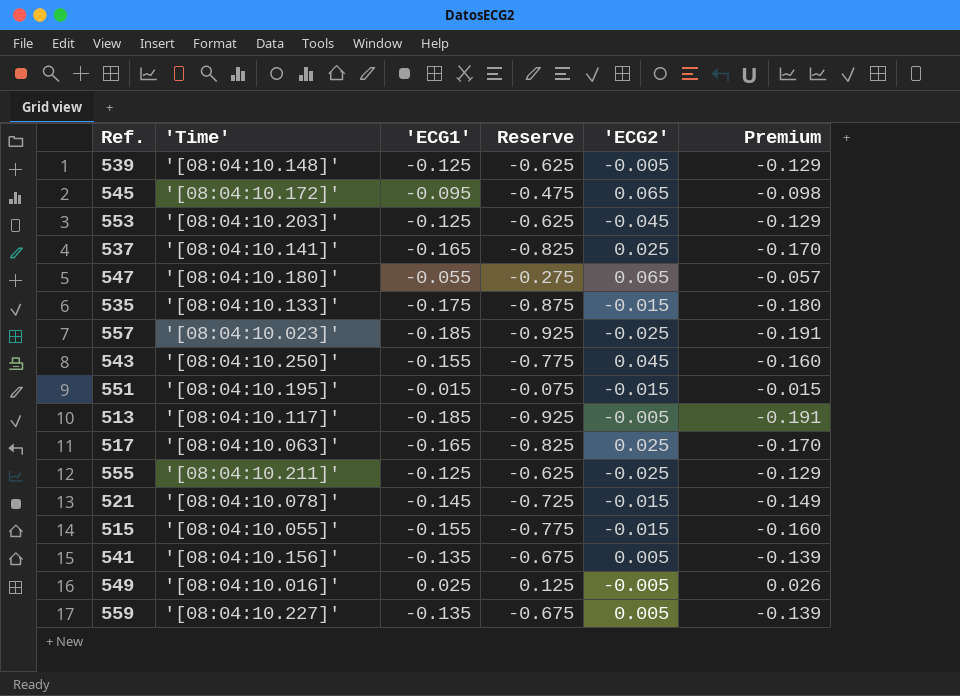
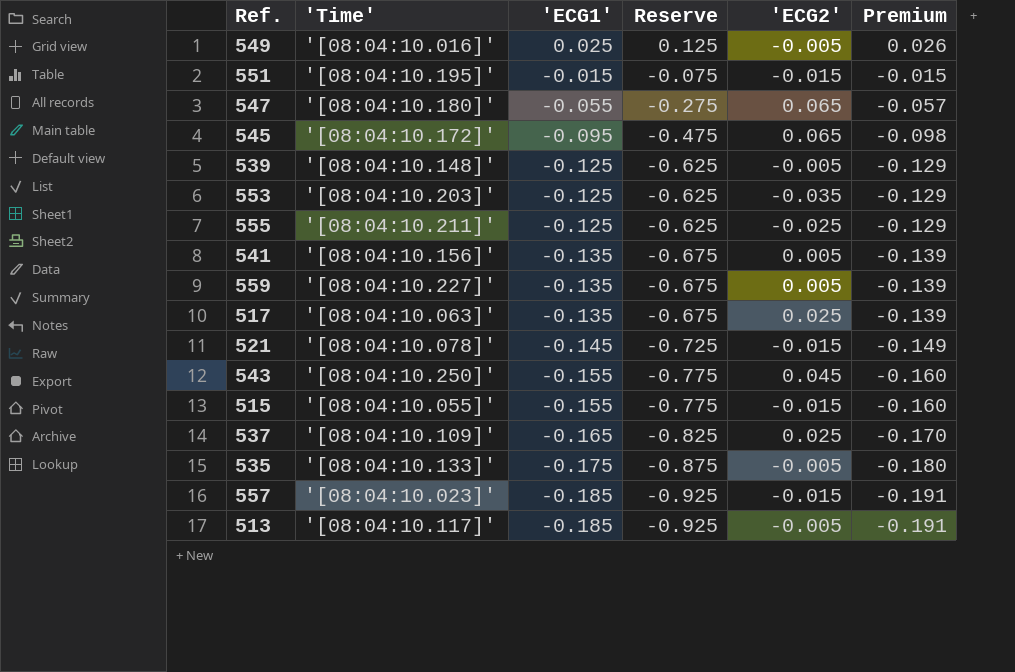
row order: none -> 'ECG1' descending
553 | 'ECG2': -0.045 -> -0.035
517 | 'ECG1': -0.165 -> -0.135
517 | Reserve: -0.825 -> -0.675
517 | Premium: -0.170 -> -0.139
537 | 'Time': '[08:04:10.141]' -> '[08:04:10.109]'
535 | 'ECG2': -0.015 -> -0.005
557 | 'ECG2': -0.025 -> -0.015

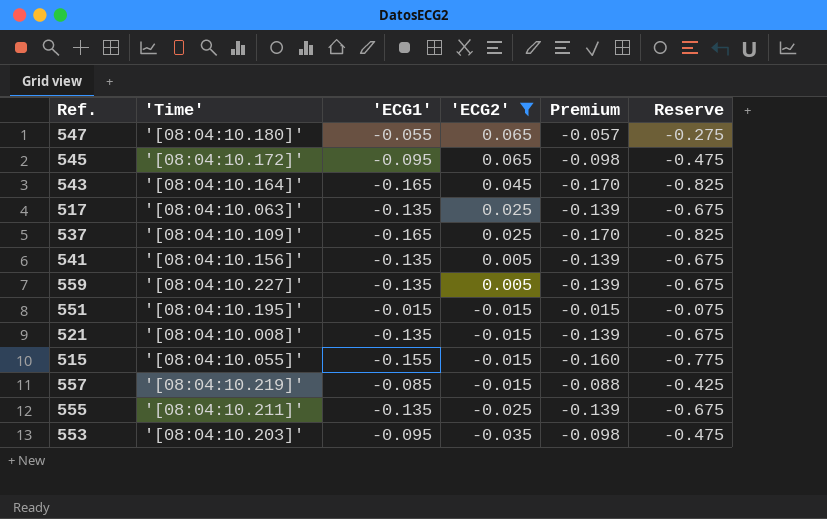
filter: none -> 'ECG2' != -0.005
row order: 'ECG1' descending -> 'ECG2' descending
column Reserve | position: 4 -> 6
543 | 'Time': '[08:04:10.250]' -> '[08:04:10.164]'
543 | 'ECG1': -0.155 -> -0.165
543 | Premium: -0.160 -> -0.170
543 | Reserve: -0.775 -> -0.825
521 | 'Time': '[08:04:10.078]' -> '[08:04:10.008]'
521 | 'ECG1': -0.145 -> -0.135
521 | Premium: -0.149 -> -0.139
521 | Reserve: -0.725 -> -0.675
557 | 'Time': '[08:04:10.023]' -> '[08:04:10.219]'
557 | 'ECG1': -0.185 -> -0.085
557 | Premium: -0.191 -> -0.088
557 | Reserve: -0.925 -> -0.425
555 | 'ECG1': -0.125 -> -0.135
555 | Premium: -0.129 -> -0.139
555 | Reserve: -0.625 -> -0.675
553 | 'ECG1': -0.125 -> -0.095
553 | Premium: -0.129 -> -0.098
553 | Reserve: -0.625 -> -0.475

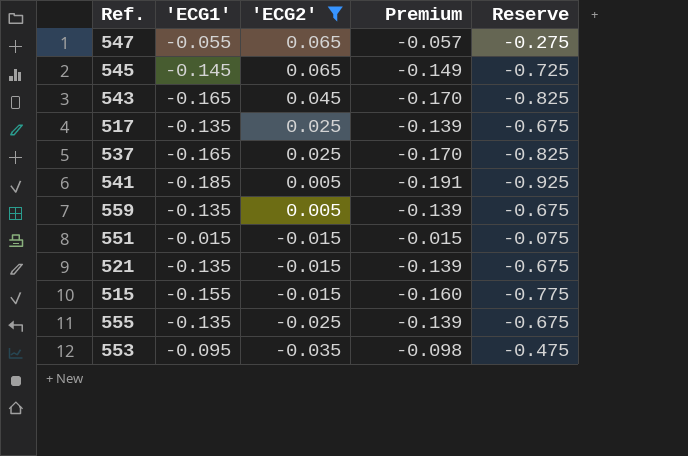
column 'Time' | position: 2 -> none
row 557: '[08:04:10.219]' | -0.085 | -0.015 | -0.088 | -0.425 -> none
545 | 'ECG1': -0.095 -> -0.145
545 | Premium: -0.098 -> -0.149
545 | Reserve: -0.475 -> -0.725
541 | 'ECG1': -0.135 -> -0.185
541 | Premium: -0.139 -> -0.191
541 | Reserve: -0.675 -> -0.925

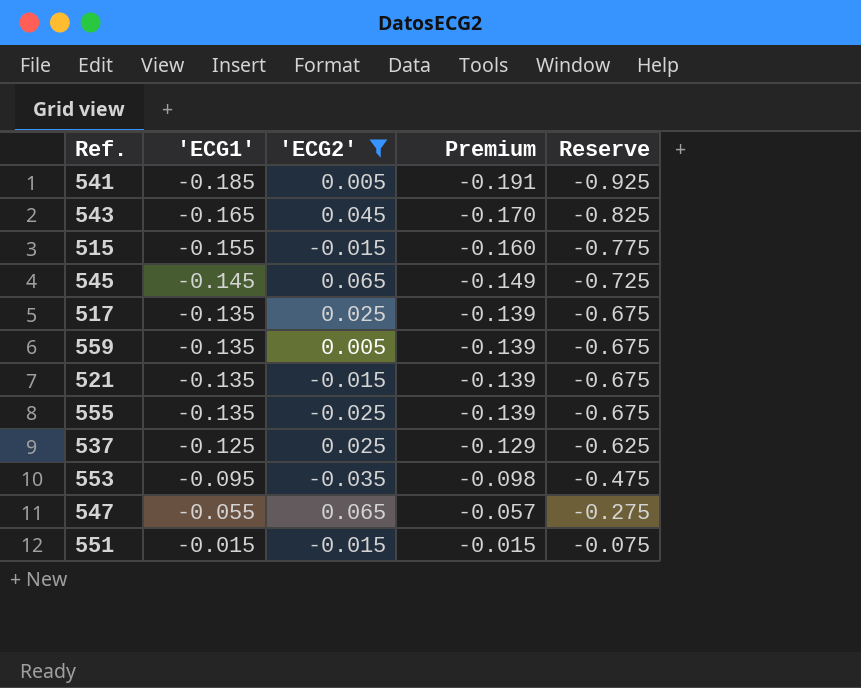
row order: 'ECG2' descending -> 'ECG1' ascending
537 | 'ECG1': -0.165 -> -0.125
537 | Premium: -0.170 -> -0.129
537 | Reserve: -0.825 -> -0.625

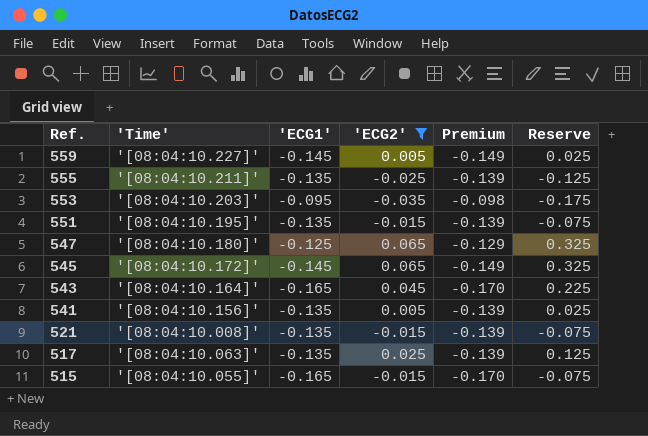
row order: 'ECG1' ascending -> Ref. descending
column 'Time' | position: none -> 2
column Reserve | formula: ['ECG1'] * 5 -> ['ECG2'] * 5
row 537: -0.125 | 0.025 | -0.129 | -0.625 -> none
559 | 'ECG1': -0.135 -> -0.145
559 | Premium: -0.139 -> -0.149
551 | 'ECG1': -0.015 -> -0.135
551 | Premium: -0.015 -> -0.139
547 | 'ECG1': -0.055 -> -0.125
547 | Premium: -0.057 -> -0.129
541 | 'ECG1': -0.185 -> -0.135
541 | Premium: -0.191 -> -0.139
515 | 'ECG1': -0.155 -> -0.165
515 | Premium: -0.160 -> -0.170

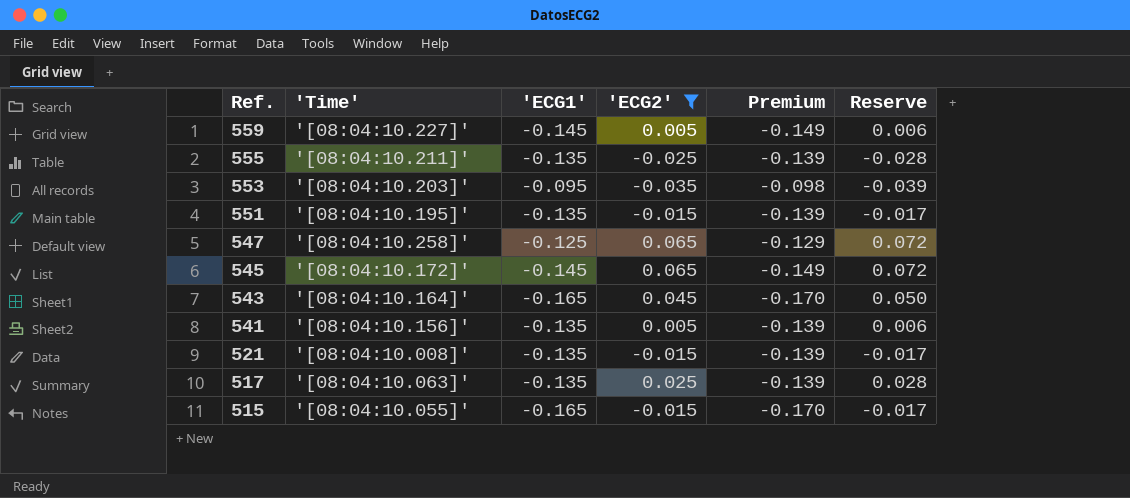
column Reserve | formula: ['ECG2'] * 5 -> ['ECG2'] * 1.1
547 | 'Time': '[08:04:10.180]' -> '[08:04:10.258]'

